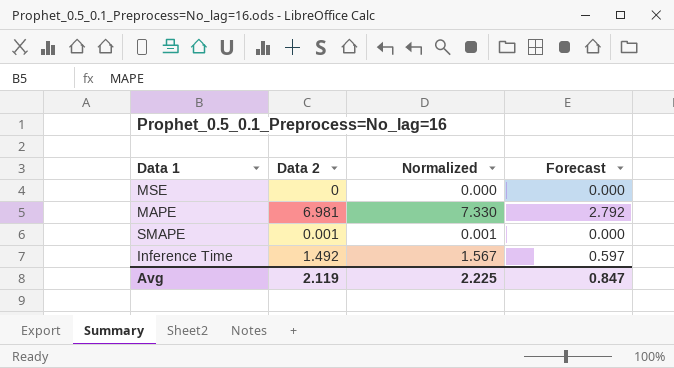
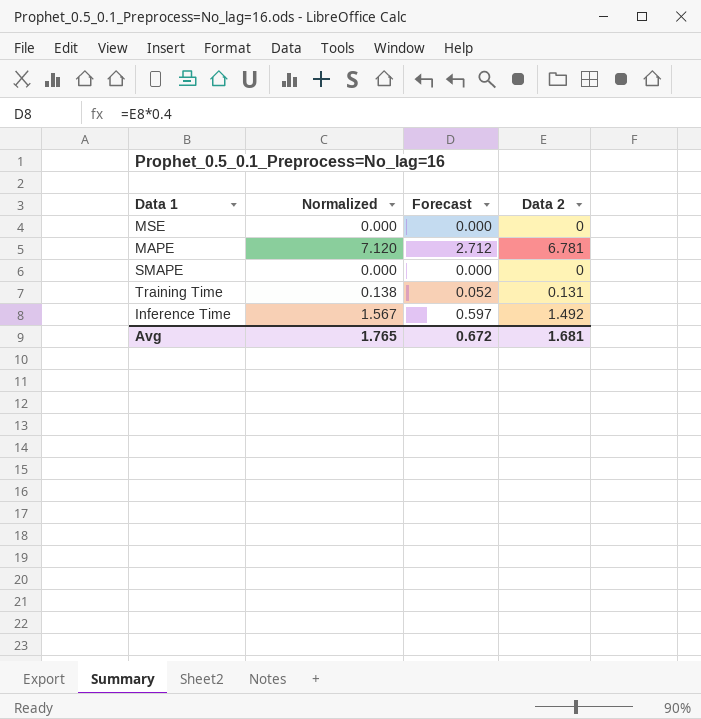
column Data 2 | position: 2 -> 4
MAPE | Normalized: 7.330 -> 7.120
MAPE | Forecast: 2.792 -> 2.712
MAPE | Data 2: 6.981 -> 6.781
SMAPE | Normalized: 0.001 -> 0.000
SMAPE | Data 2: 0.001 -> 0
row Training Time: none -> 0.138 | 0.052 | 0.131
Avg | Normalized: 2.225 -> 1.765
Avg | Forecast: 0.847 -> 0.672
Avg | Data 2: 2.119 -> 1.681

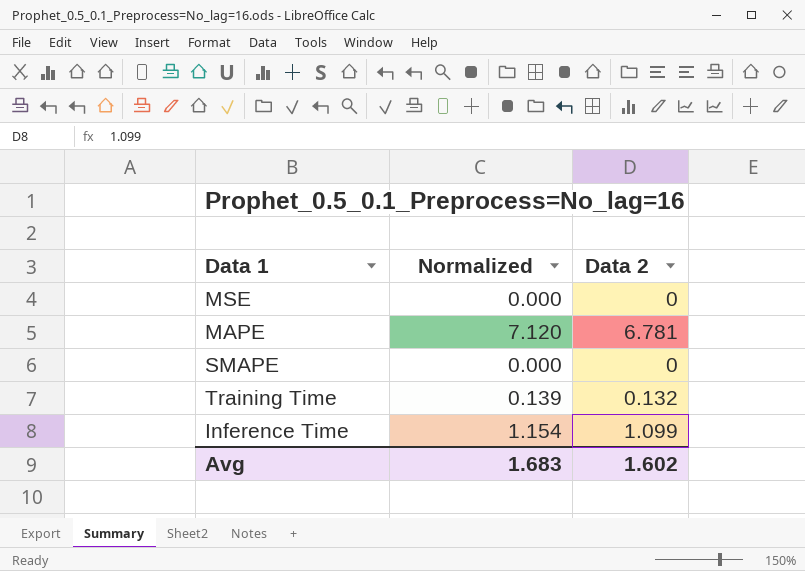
column Forecast | formula: [Data 2] * 0.4 -> none
Training Time | Normalized: 0.138 -> 0.139
Training Time | Data 2: 0.131 -> 0.132
Inference Time | Normalized: 1.567 -> 1.154
Inference Time | Data 2: 1.492 -> 1.099
Avg | Normalized: 1.765 -> 1.683
Avg | Data 2: 1.681 -> 1.602

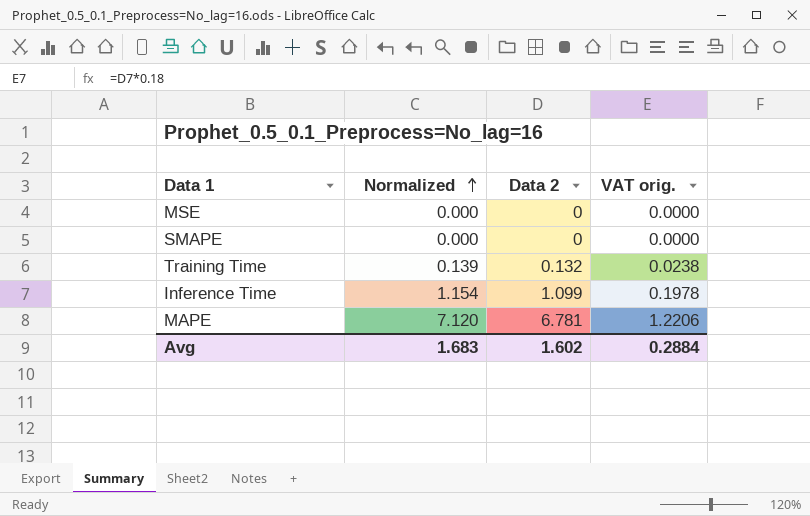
row order: none -> Normalized ascending
column VAT orig. | formula: none -> [Data 2] * 0.18

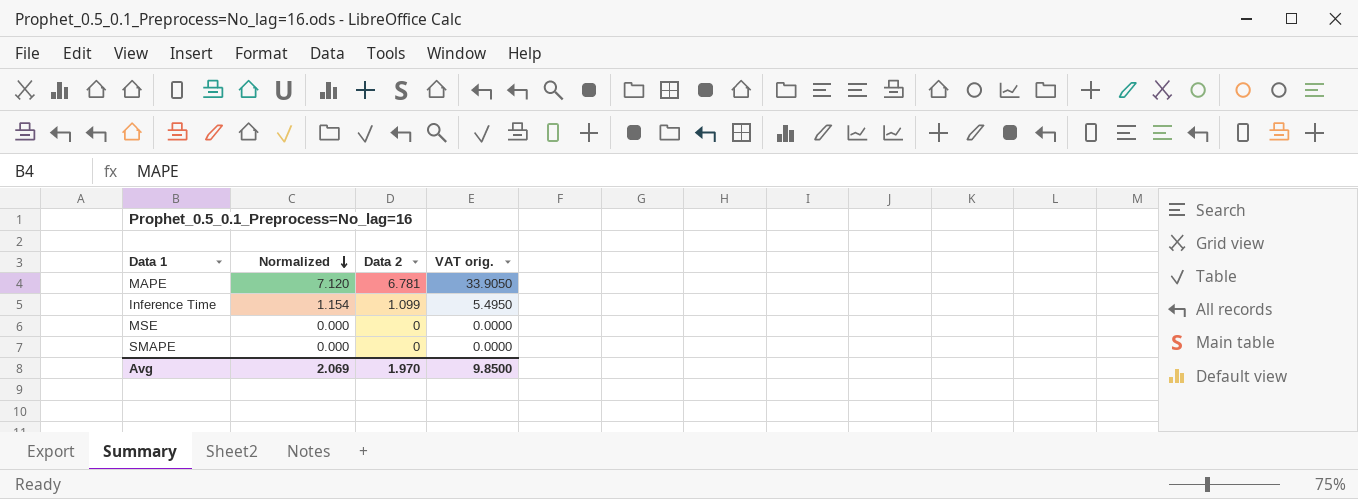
row order: Normalized ascending -> Normalized descending
column VAT orig. | formula: [Data 2] * 0.18 -> [Data 2] * 5
row Training Time: 0.139 | 0.132 | 0.0238 -> none
Avg | Normalized: 1.683 -> 2.069
Avg | Data 2: 1.602 -> 1.970
Avg | VAT orig.: 0.2884 -> 9.8500

